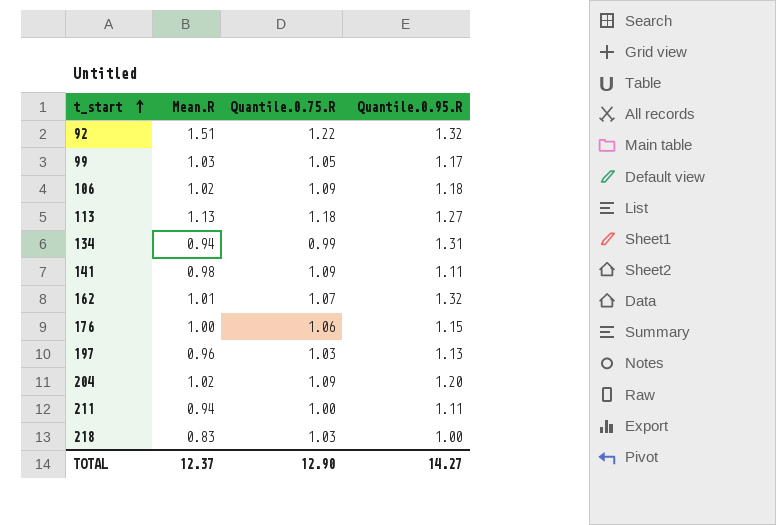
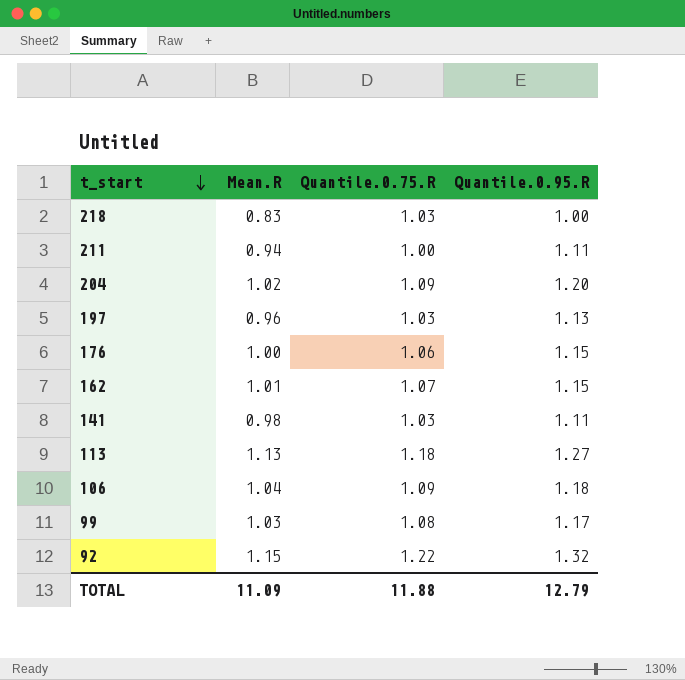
row order: t_start ascending -> t_start descending
row 134: 0.94 | 0.99 | 1.31 -> none
162 | Quantile.0.95.R: 1.32 -> 1.15
141 | Quantile.0.75.R: 1.09 -> 1.03
106 | Mean.R: 1.02 -> 1.04
99 | Quantile.0.75.R: 1.05 -> 1.08
92 | Mean.R: 1.51 -> 1.15
TOTAL | Mean.R: 12.37 -> 11.09
TOTAL | Quantile.0.75.R: 12.90 -> 11.88
TOTAL | Quantile.0.95.R: 14.27 -> 12.79

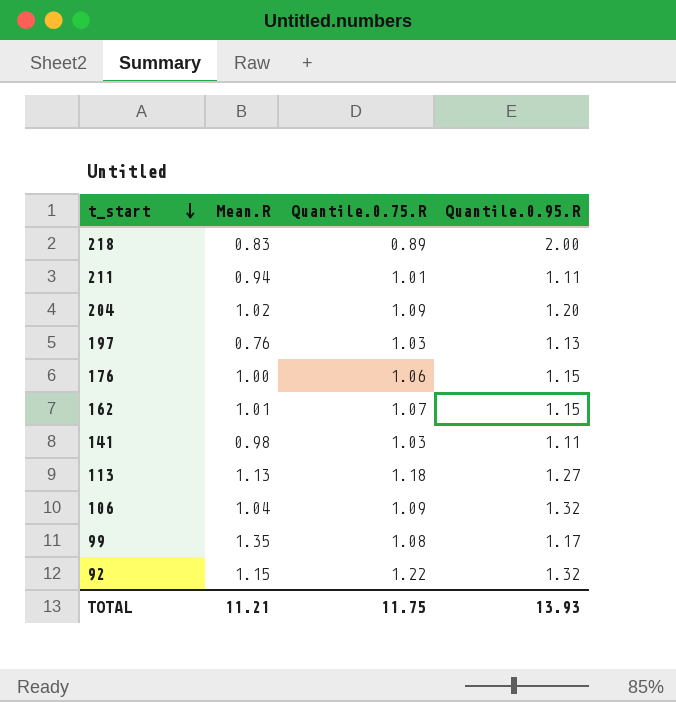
218 | Quantile.0.75.R: 1.03 -> 0.89
218 | Quantile.0.95.R: 1.00 -> 2.00
211 | Quantile.0.75.R: 1.00 -> 1.01
197 | Mean.R: 0.96 -> 0.76
106 | Quantile.0.95.R: 1.18 -> 1.32
99 | Mean.R: 1.03 -> 1.35
TOTAL | Mean.R: 11.09 -> 11.21
TOTAL | Quantile.0.75.R: 11.88 -> 11.75
TOTAL | Quantile.0.95.R: 12.79 -> 13.93

